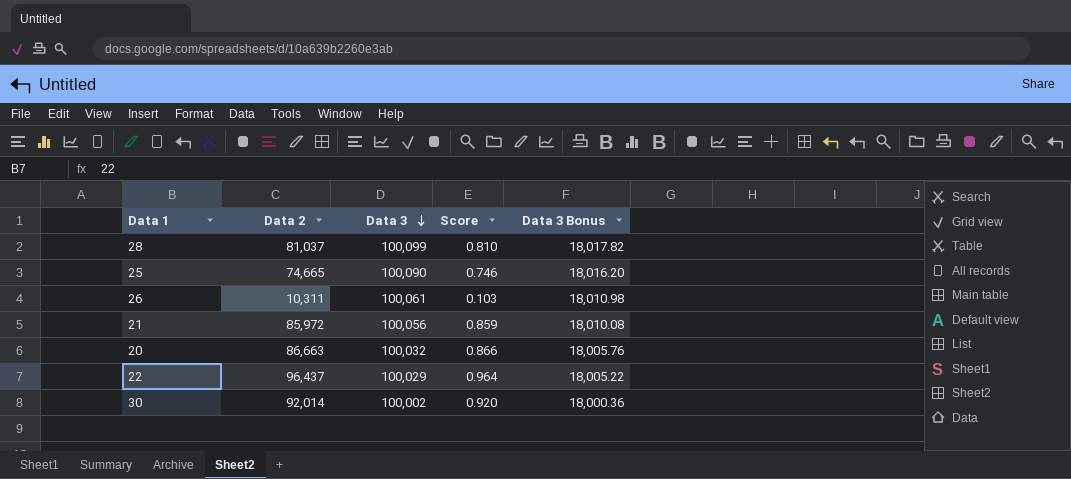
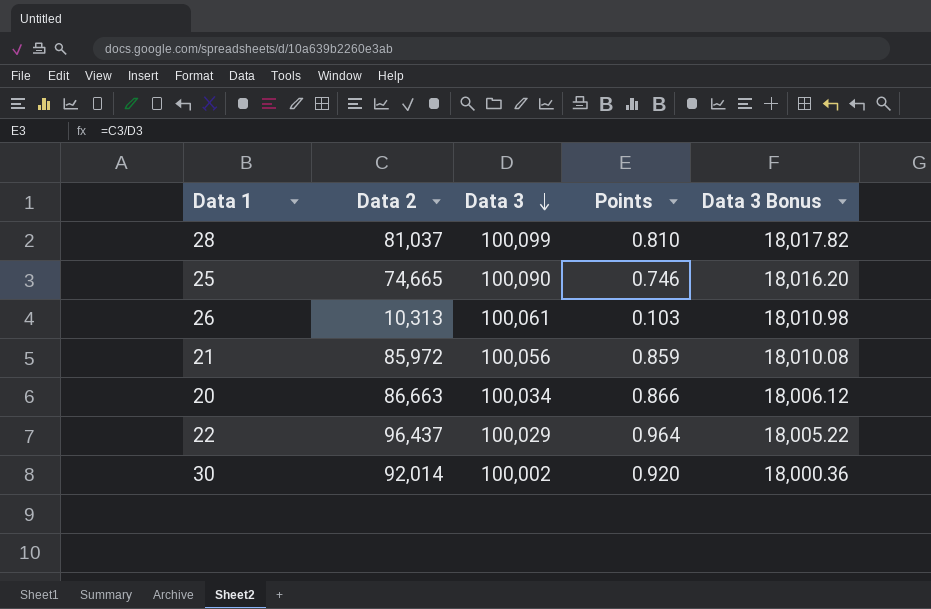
column name: Score -> Points
26 | Data 2: 10,311 -> 10,313
20 | Data 3: 100,032 -> 100,034
20 | Data 3 Bonus: 18,005.76 -> 18,006.12

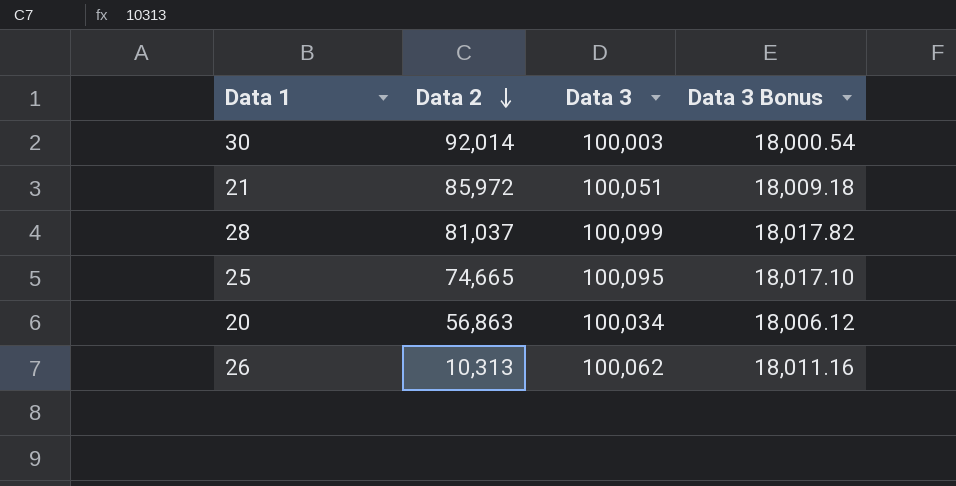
row order: Data 3 descending -> Data 2 descending
column Points | formula: [Data 2] / [Data 3] -> none
row 22: 96,437 | 100,029 | 0.964 | 18,005.22 -> none
30 | Data 3: 100,002 -> 100,003
30 | Data 3 Bonus: 18,000.36 -> 18,000.54
21 | Data 3: 100,056 -> 100,051
21 | Data 3 Bonus: 18,010.08 -> 18,009.18
25 | Data 3: 100,090 -> 100,095
25 | Data 3 Bonus: 18,016.20 -> 18,017.10
20 | Data 2: 86,663 -> 56,863
26 | Data 3: 100,061 -> 100,062
26 | Data 3 Bonus: 18,010.98 -> 18,011.16

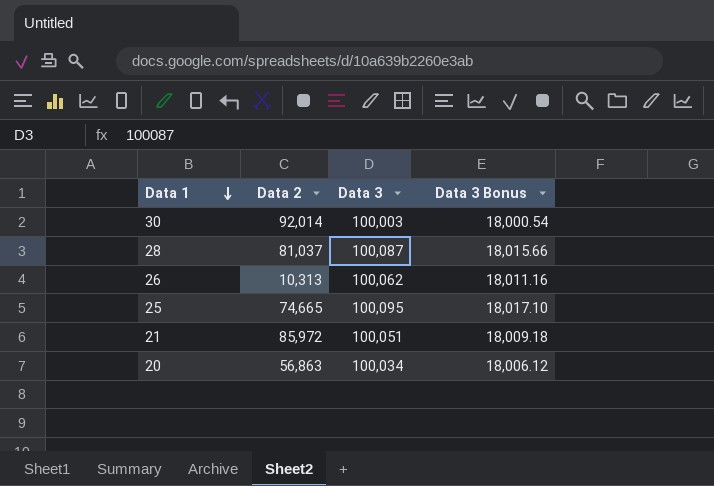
row order: Data 2 descending -> Data 1 descending
28 | Data 3: 100,099 -> 100,087
28 | Data 3 Bonus: 18,017.82 -> 18,015.66

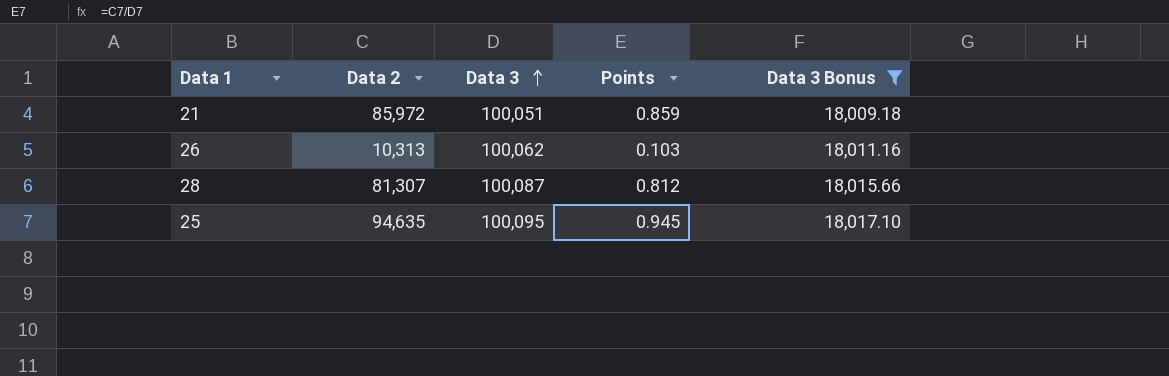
filter: none -> Data 3 Bonus >= 18,009.18
row order: Data 1 descending -> Data 3 ascending
column Points | formula: none -> [Data 2] / [Data 3]
28 | Data 2: 81,037 -> 81,307
25 | Data 2: 74,665 -> 94,635

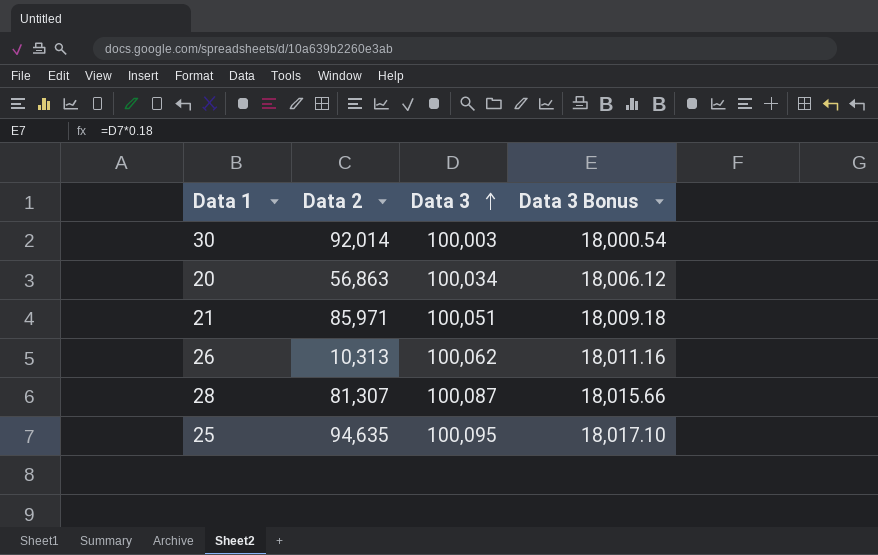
filter: Data 3 Bonus >= 18,009.18 -> none
column Points | formula: [Data 2] / [Data 3] -> none
21 | Data 2: 85,972 -> 85,971

